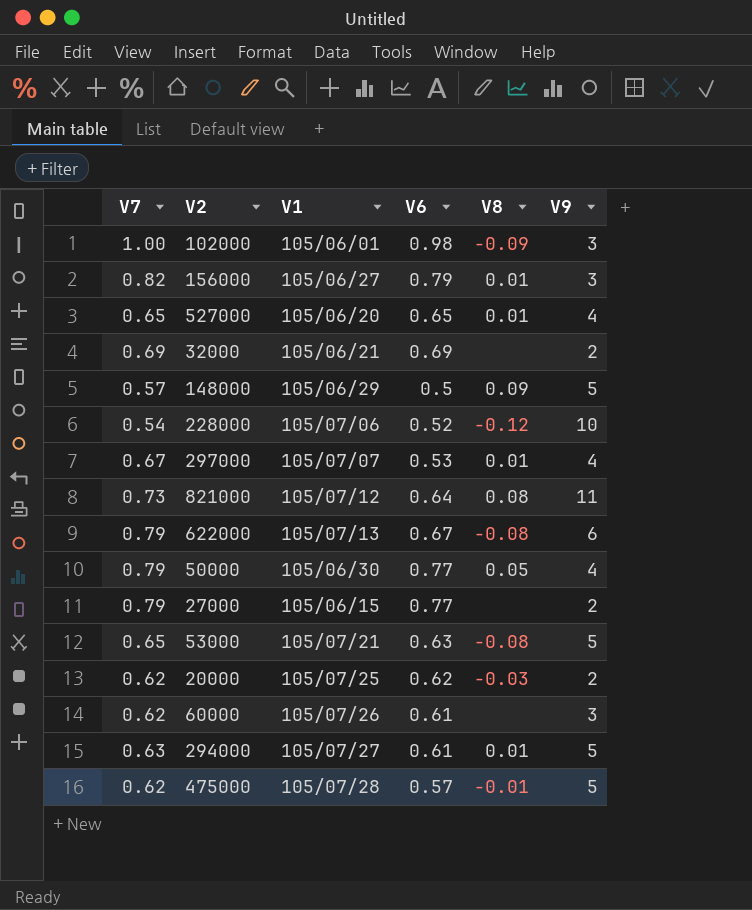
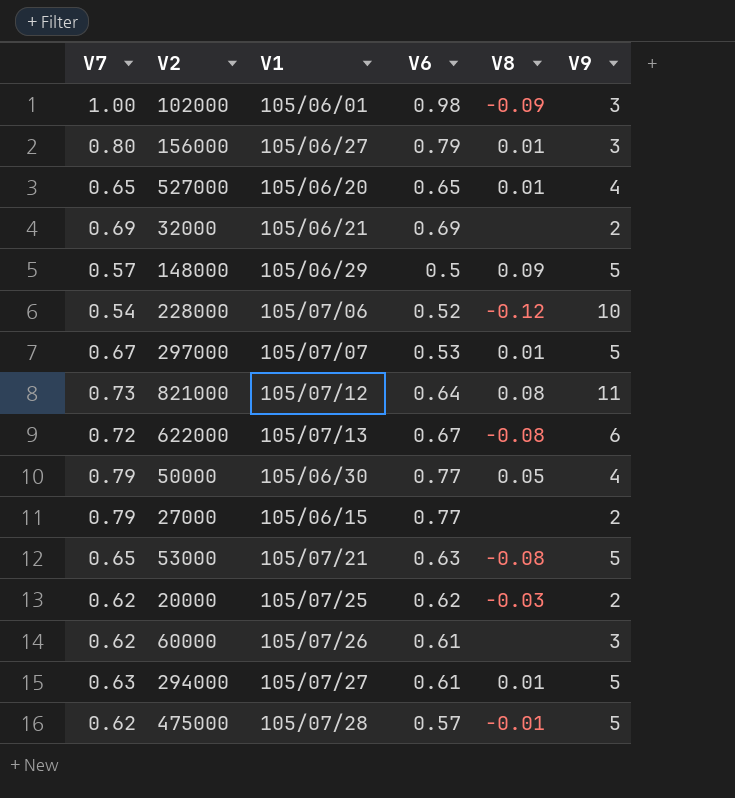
156000 | V7: 0.82 -> 0.80
297000 | V9: 4 -> 5
622000 | V7: 0.79 -> 0.72

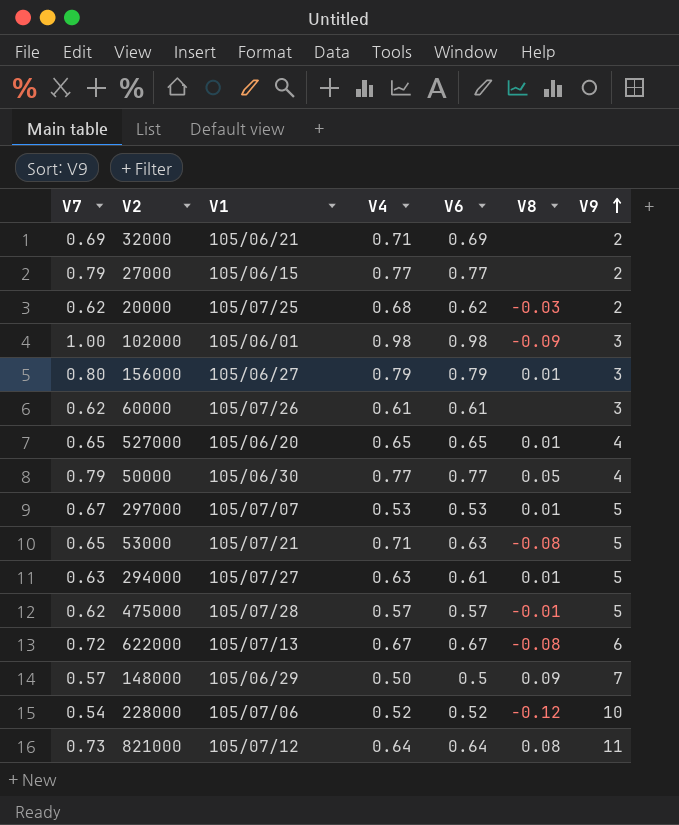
row order: none -> V9 ascending
column V4 | position: none -> 4
148000 | V9: 5 -> 7

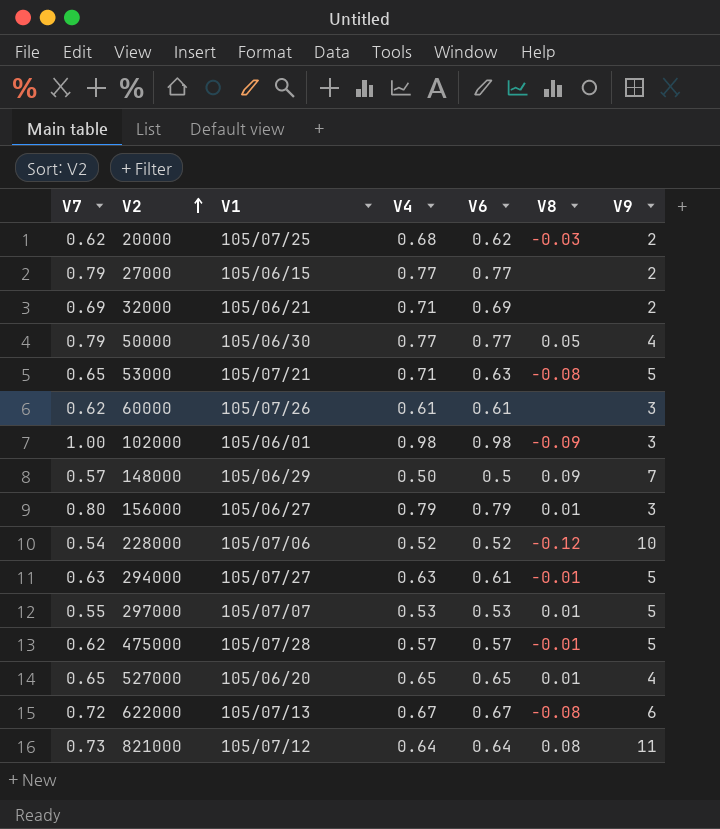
row order: V9 ascending -> V2 ascending
294000 | V8: 0.01 -> -0.01
297000 | V7: 0.67 -> 0.55

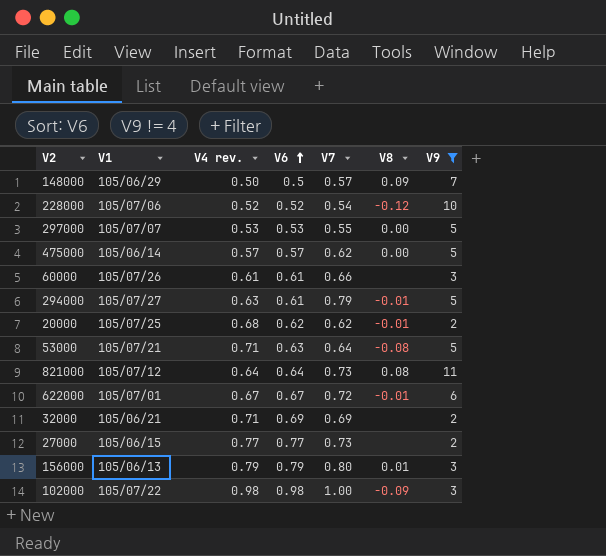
filter: none -> V9 != 4
row order: V2 ascending -> V6 ascending
column name: V4 -> V4 rev.
column V7 | position: 1 -> 5
297000 | V8: 0.01 -> 0.00
475000 | V1: 105/07/28 -> 105/06/14
475000 | V8: -0.01 -> 0.00
60000 | V7: 0.62 -> 0.66
294000 | V7: 0.63 -> 0.79
20000 | V8: -0.03 -> -0.01
53000 | V7: 0.65 -> 0.64
622000 | V1: 105/07/13 -> 105/07/01
622000 | V8: -0.08 -> -0.01
27000 | V7: 0.79 -> 0.73
156000 | V1: 105/06/27 -> 105/06/13
102000 | V1: 105/06/01 -> 105/07/22

